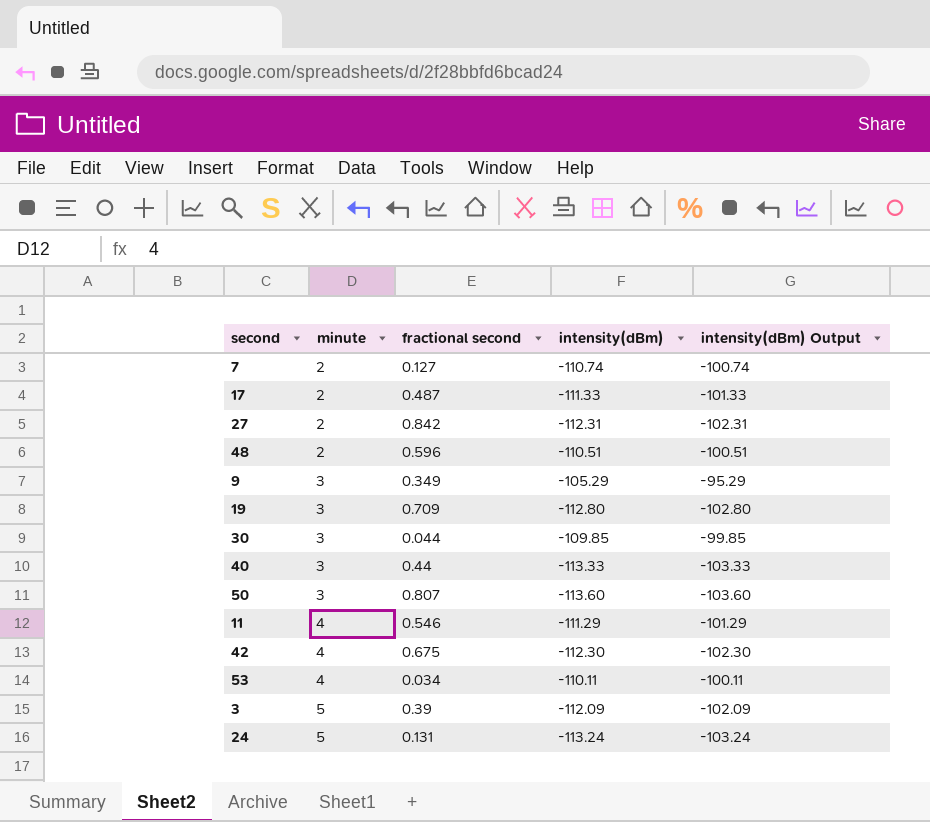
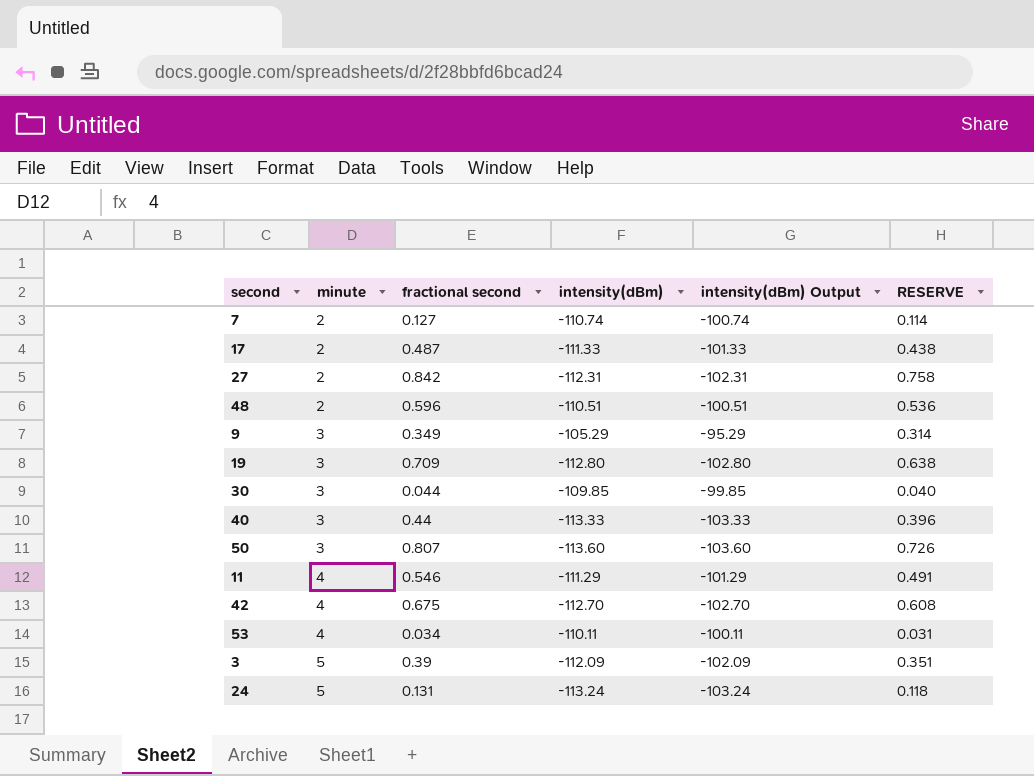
column RESERVE | formula: none -> [fractional second] * 0.9
42 | intensity(dBm): -112.30 -> -112.70
42 | intensity(dBm) Output: -102.30 -> -102.70

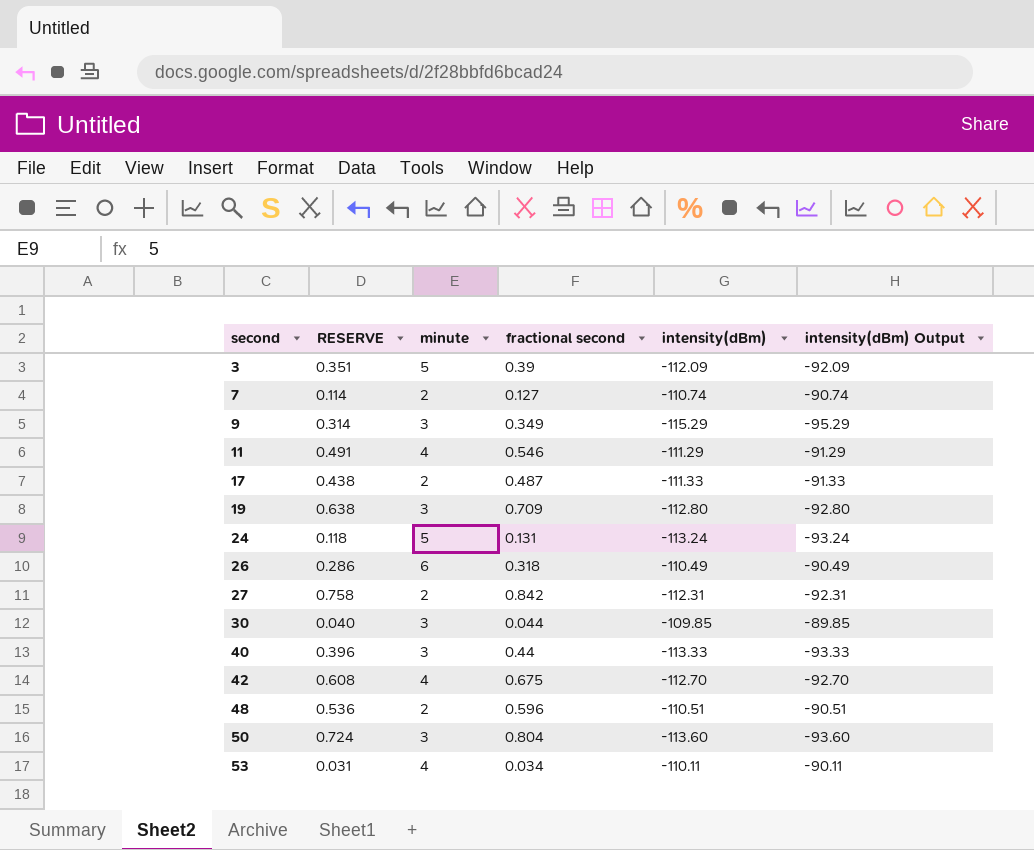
row order: minute ascending -> second ascending
column RESERVE | position: 6 -> 2
column intensity(dBm) Output | formula: [intensity(dBm)] + 10 -> [intensity(dBm)] + 20
9 | intensity(dBm): -105.29 -> -115.29
row 26: none -> 0.286 | 6 | 0.318 | -110.49 | -90.49
50 | RESERVE: 0.726 -> 0.724
50 | fractional second: 0.807 -> 0.804

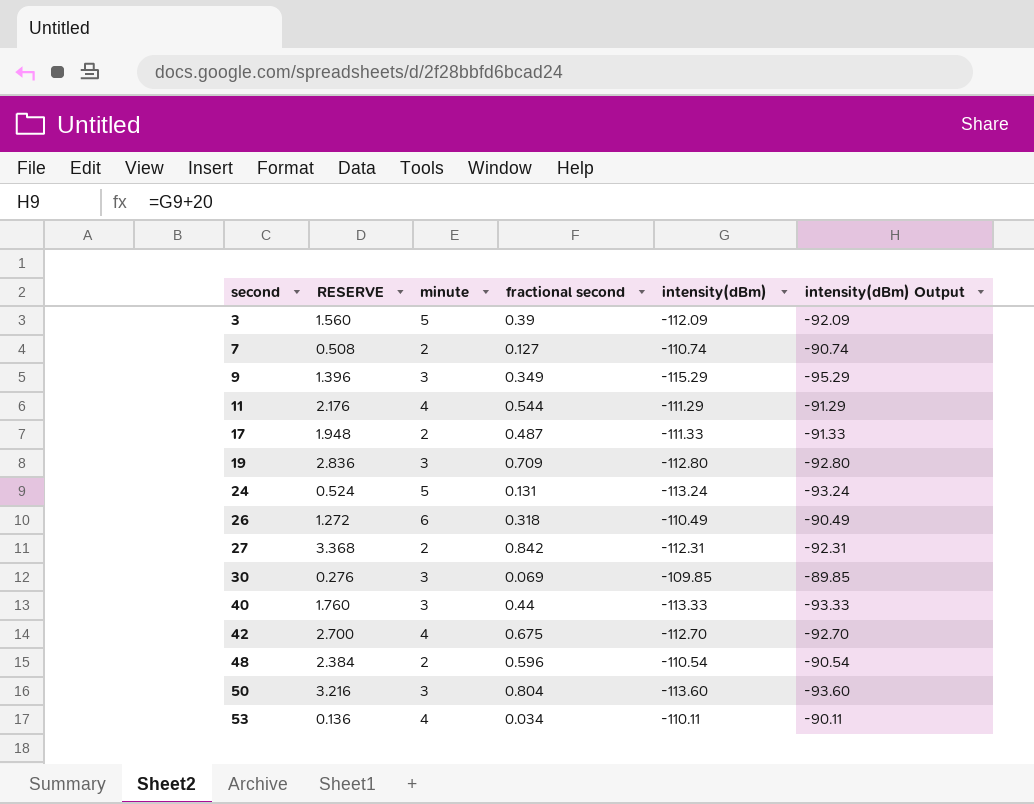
column RESERVE | formula: [fractional second] * 0.9 -> [fractional second] * 4
11 | fractional second: 0.546 -> 0.544
30 | fractional second: 0.044 -> 0.069
48 | intensity(dBm): -110.51 -> -110.54
48 | intensity(dBm) Output: -90.51 -> -90.54

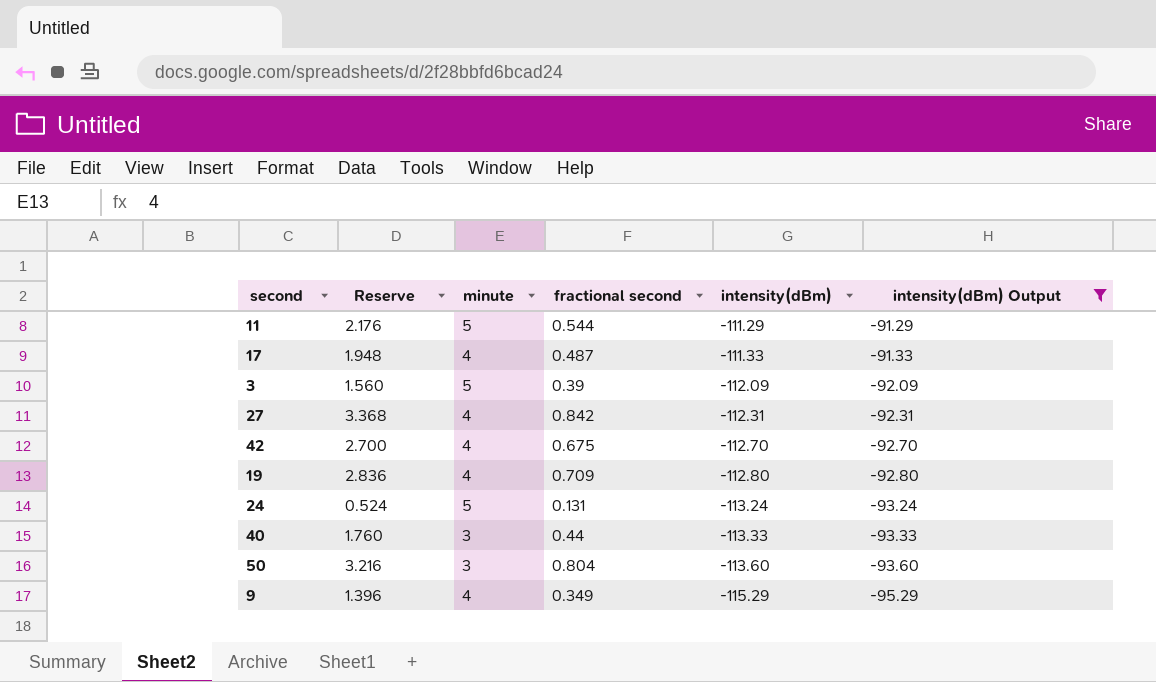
filter: none -> intensity(dBm) Output <= -91.29
row order: second ascending -> intensity(dBm) descending
column name: RESERVE -> Reserve
11 | minute: 4 -> 5
17 | minute: 2 -> 4
27 | minute: 2 -> 4
19 | minute: 3 -> 4
9 | minute: 3 -> 4

